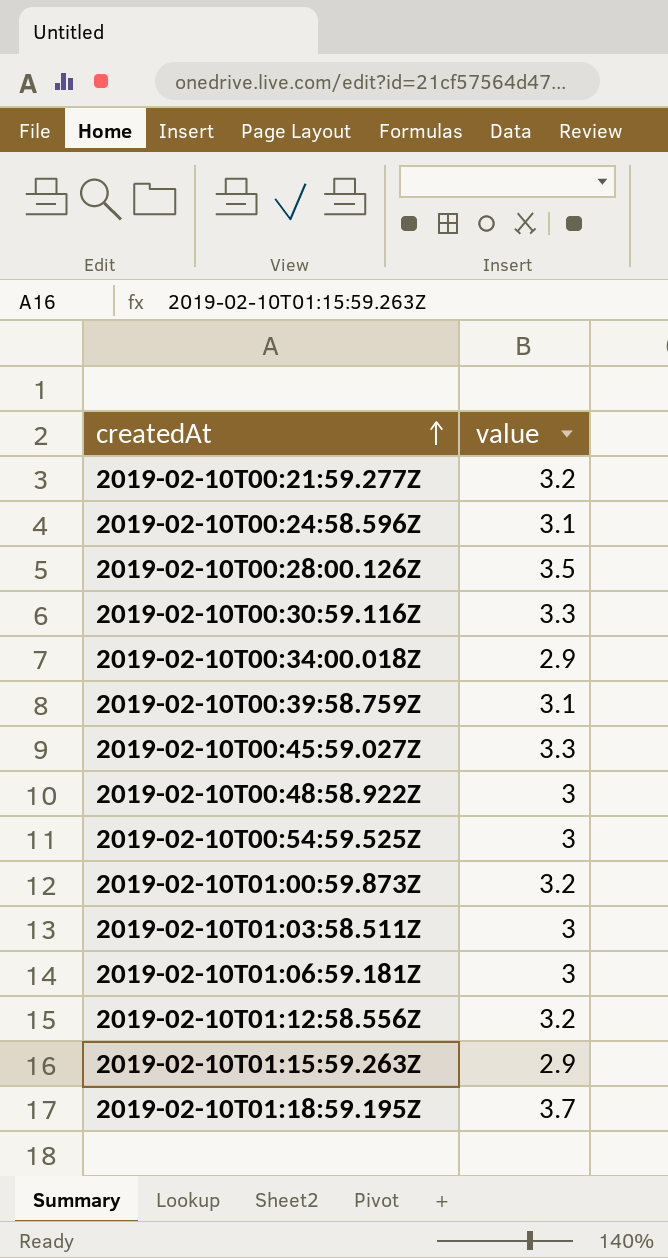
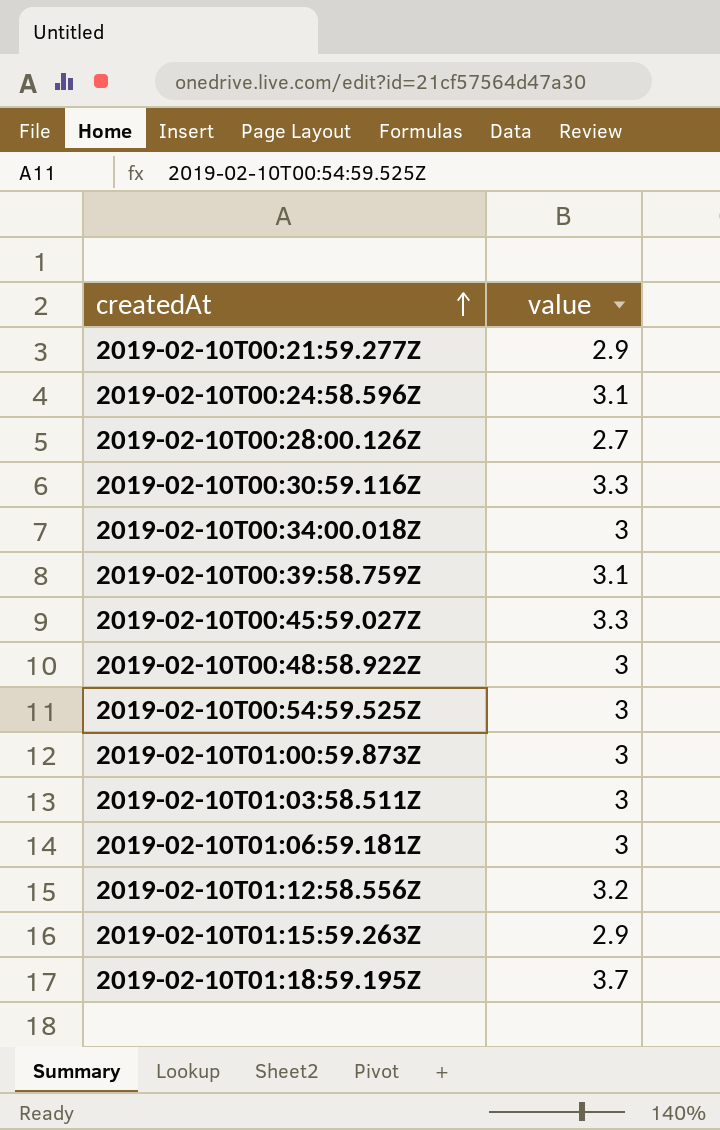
2019-02-10T00:21:59.277Z | value: 3.2 -> 2.9
2019-02-10T00:28:00.126Z | value: 3.5 -> 2.7
2019-02-10T00:34:00.018Z | value: 2.9 -> 3
2019-02-10T01:00:59.873Z | value: 3.2 -> 3

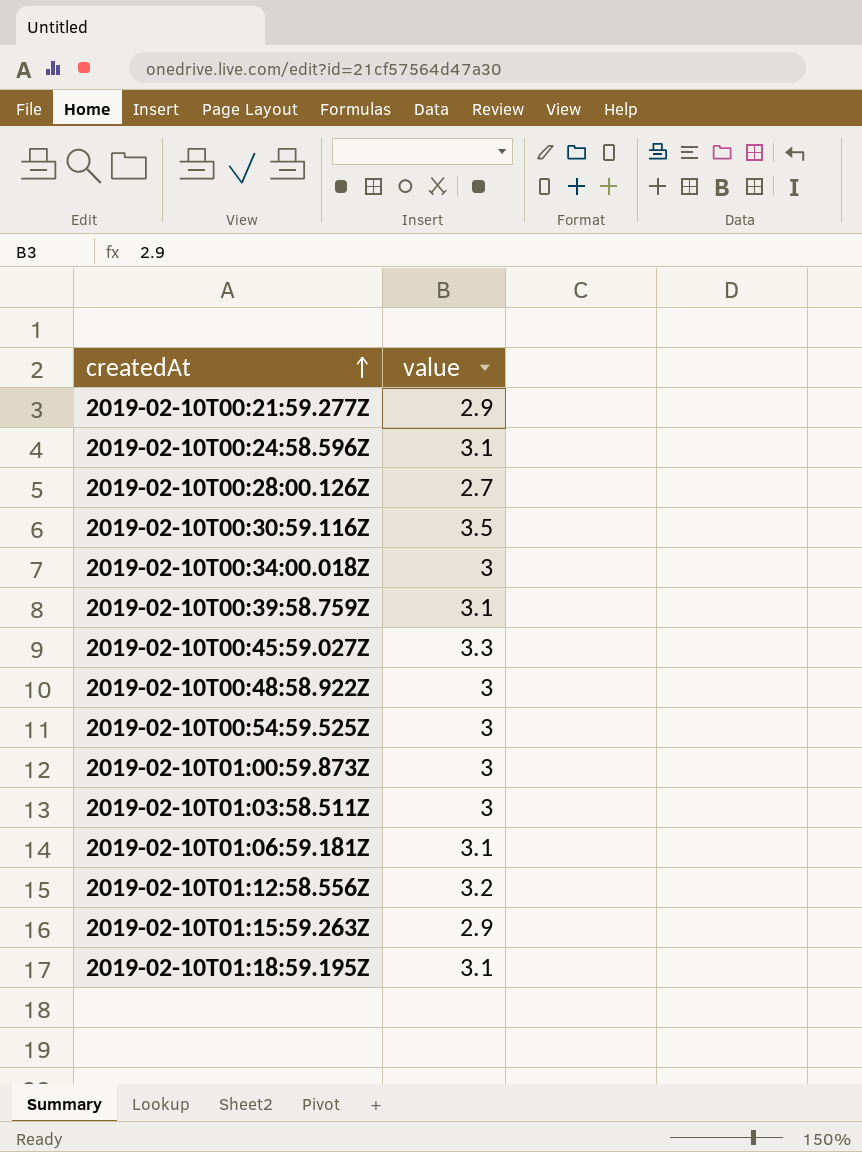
2019-02-10T00:30:59.116Z | value: 3.3 -> 3.5
2019-02-10T01:06:59.181Z | value: 3 -> 3.1
2019-02-10T01:18:59.195Z | value: 3.7 -> 3.1

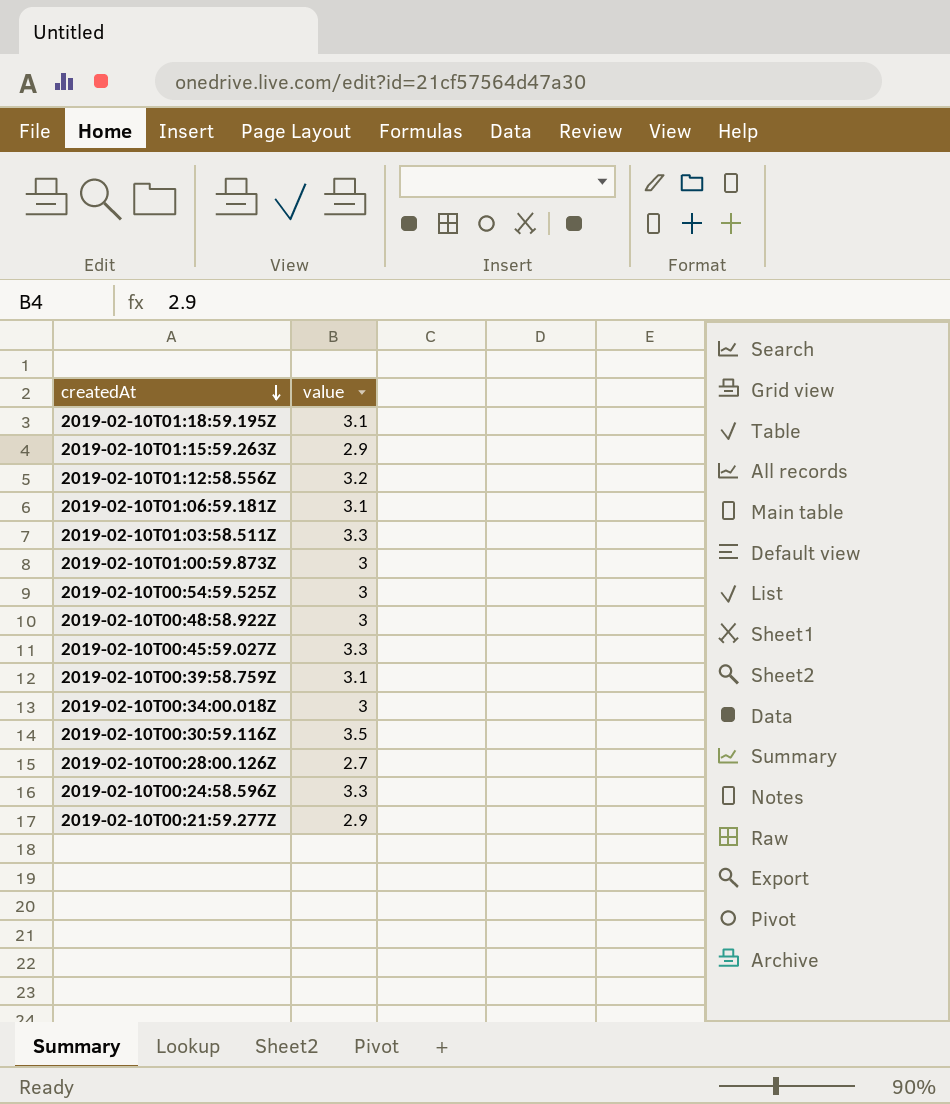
row order: createdAt ascending -> createdAt descending
2019-02-10T01:03:58.511Z | value: 3 -> 3.3
2019-02-10T00:24:58.596Z | value: 3.1 -> 3.3

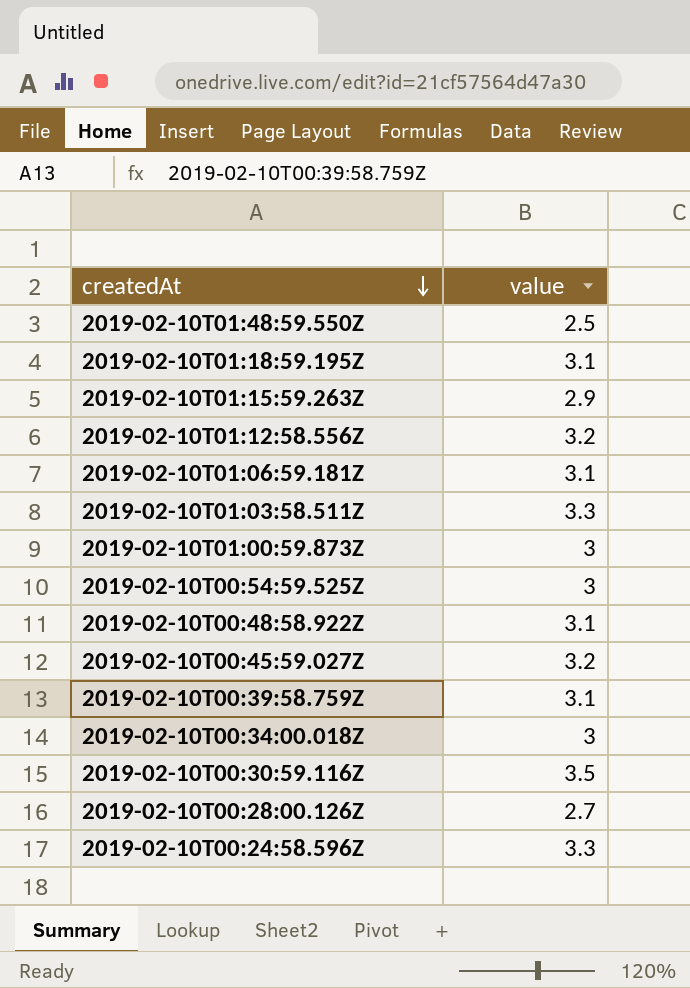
row 2019-02-10T00:21:59.277Z: 2.9 -> none
row 2019-02-10T01:48:59.550Z: none -> 2.5
2019-02-10T00:48:58.922Z | value: 3 -> 3.1
2019-02-10T00:45:59.027Z | value: 3.3 -> 3.2

